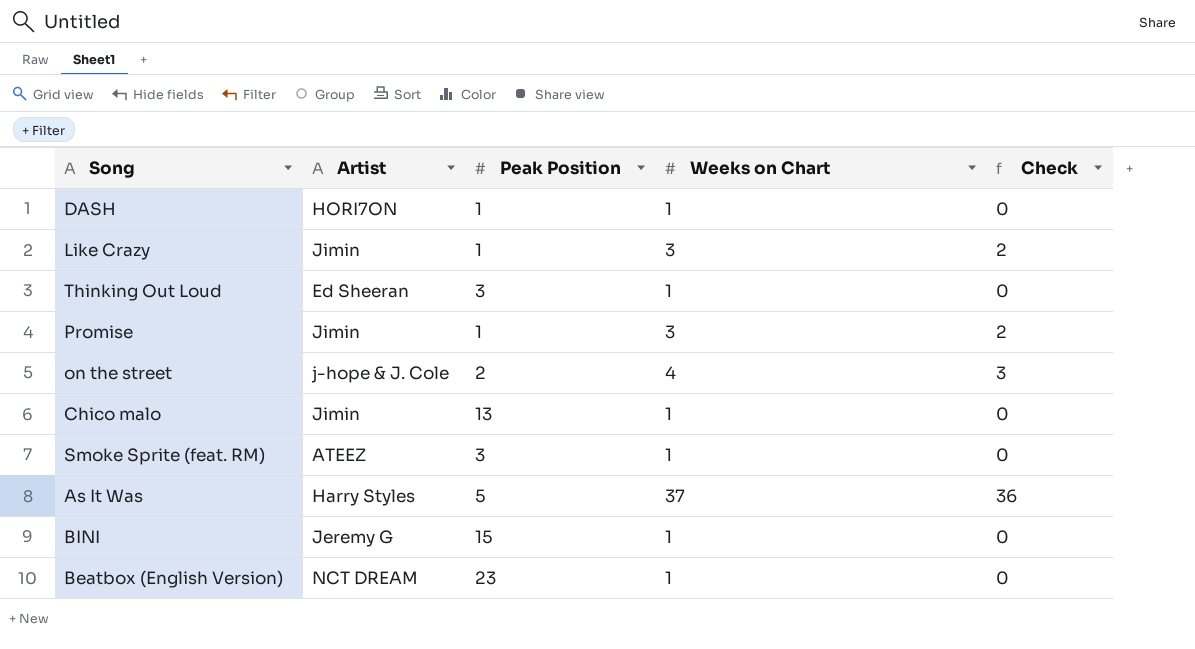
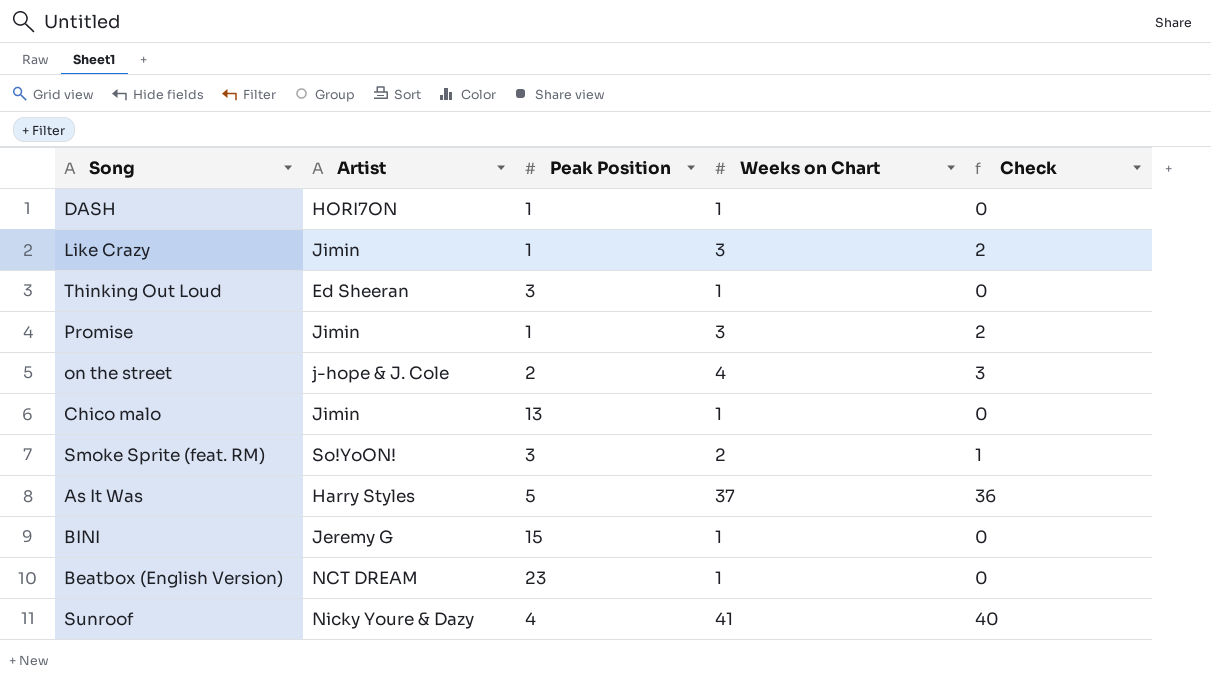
Smoke Sprite (feat. RM) | Artist: ATEEZ -> So!YoON!
Smoke Sprite (feat. RM) | Weeks on Chart: 1 -> 2
Smoke Sprite (feat. RM) | Check: 0 -> 1
row Sunroof: none -> Nicky Youre & Dazy | 4 | 41 | 40

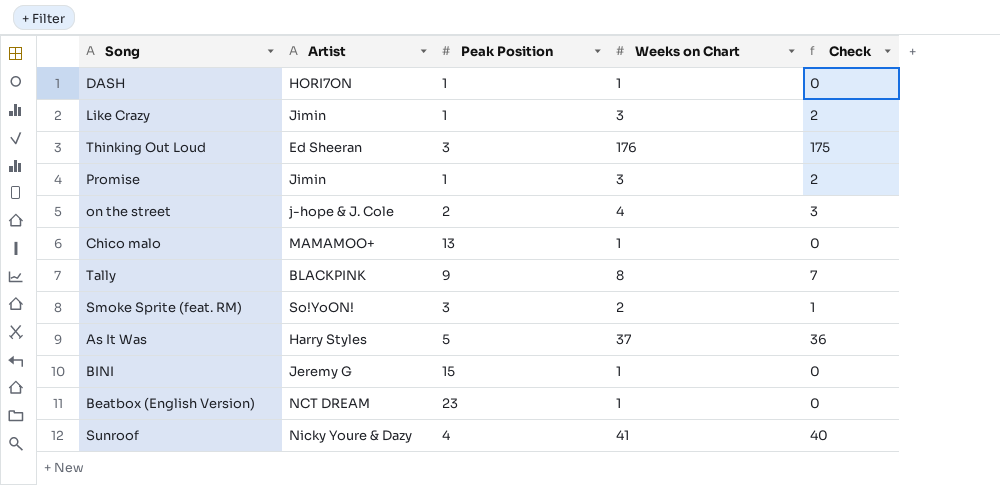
Thinking Out Loud | Weeks on Chart: 1 -> 176
Thinking Out Loud | Check: 0 -> 175
Chico malo | Artist: Jimin -> MAMAMOO+
row Tally: none -> BLACKPINK | 9 | 8 | 7

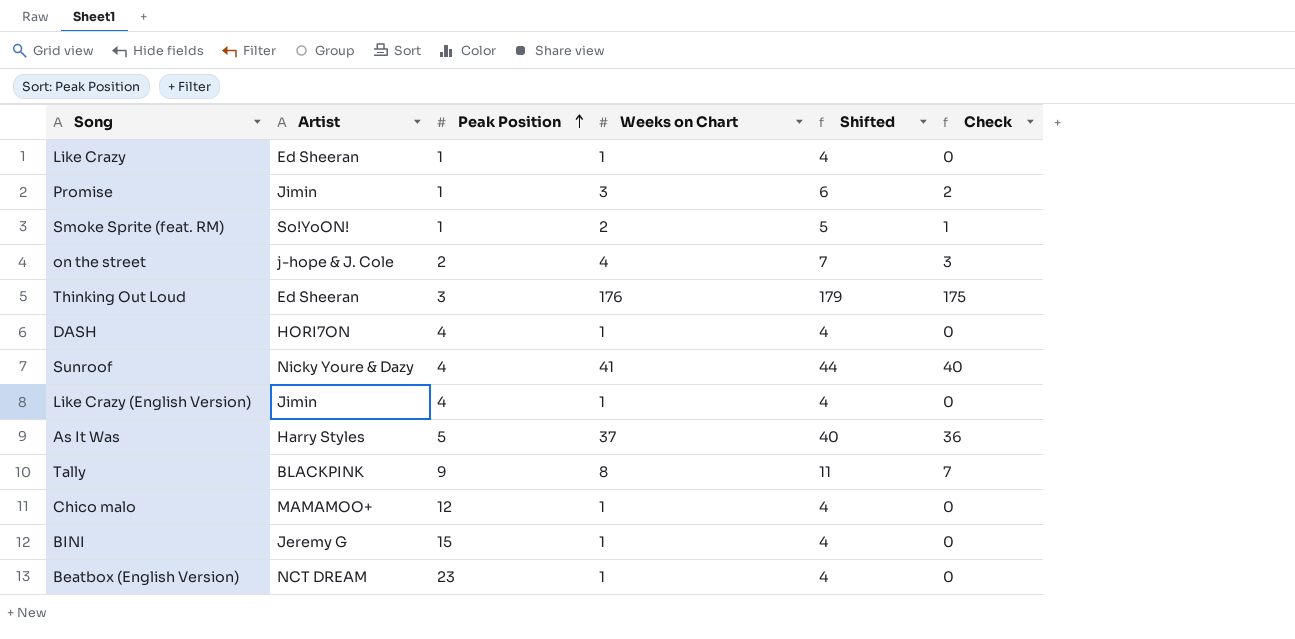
row order: none -> Peak Position ascending
column Shifted | formula: none -> [Weeks on Chart] + 3
Like Crazy | Artist: Jimin -> Ed Sheeran
Like Crazy | Weeks on Chart: 3 -> 1
Like Crazy | Check: 2 -> 0
Smoke Sprite (feat. RM) | Peak Position: 3 -> 1
DASH | Peak Position: 1 -> 4
row Like Crazy (English Version): none -> Jimin | 4 | 1 | 4 | 0
Chico malo | Peak Position: 13 -> 12

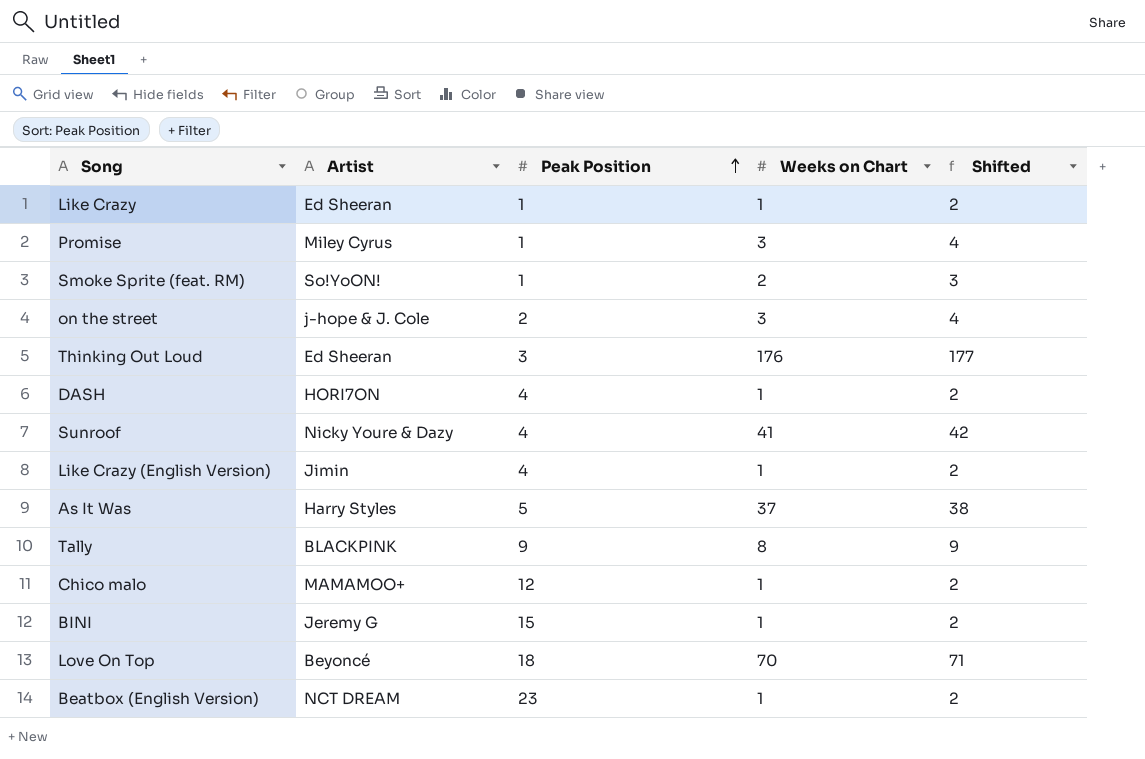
column Check | formula: [Weeks on Chart] - 1 -> none
column Shifted | formula: [Weeks on Chart] + 3 -> [Weeks on Chart] + 1
Promise | Artist: Jimin -> Miley Cyrus
on the street | Weeks on Chart: 4 -> 3
row Love On Top: none -> Beyoncé | 18 | 70 | 71

